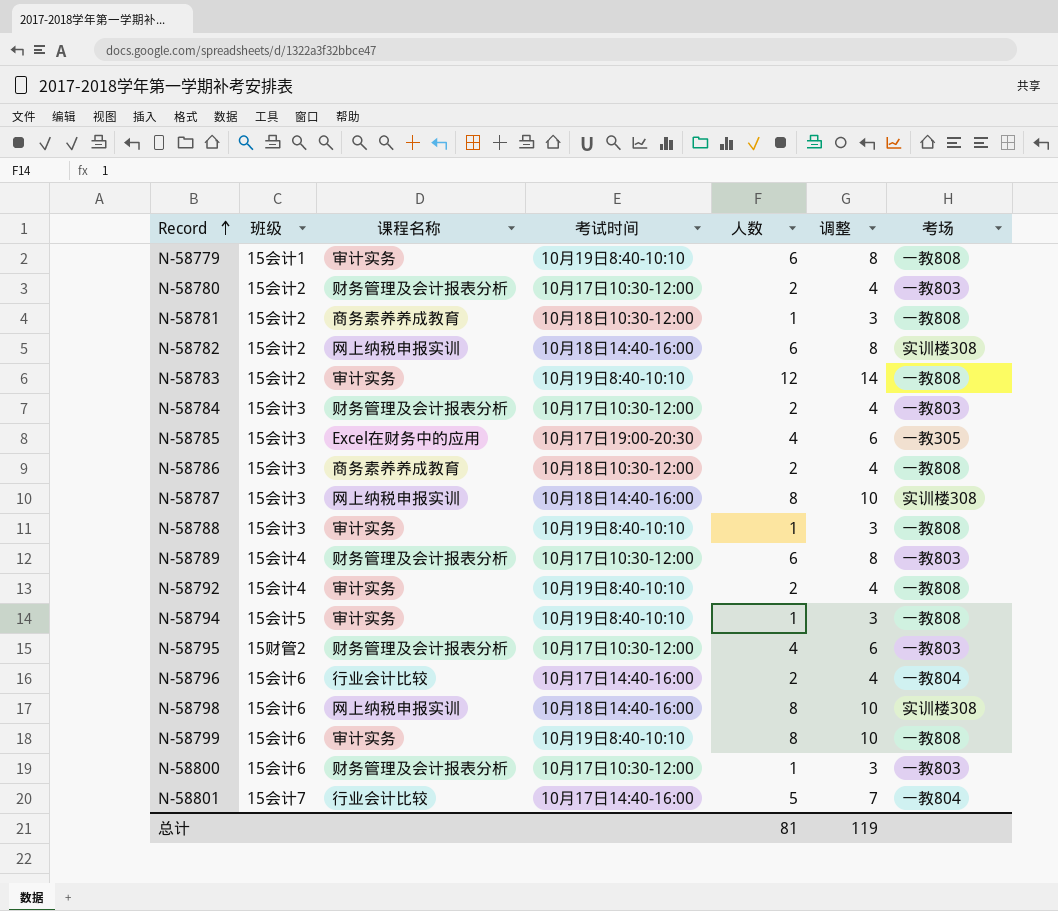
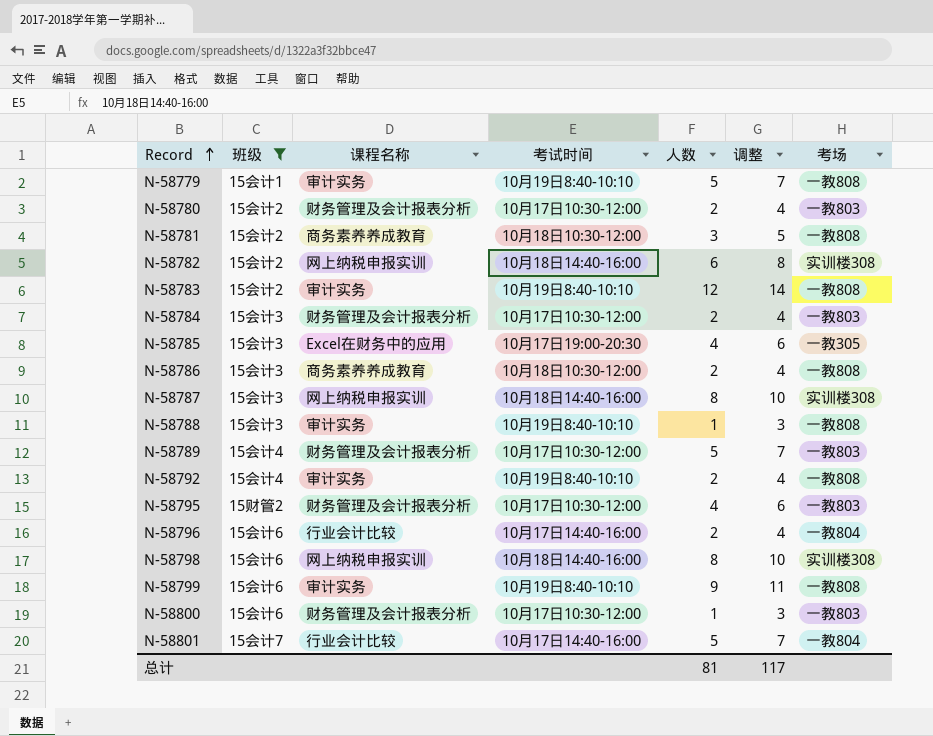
filter: none -> 班级 != 15会计5
N-58779 | 人数: 6 -> 5
N-58779 | 调整: 8 -> 7
N-58781 | 人数: 1 -> 3
N-58781 | 调整: 3 -> 5
N-58789 | 人数: 6 -> 5
N-58789 | 调整: 8 -> 7
N-58799 | 人数: 8 -> 9
N-58799 | 调整: 10 -> 11
总计 | 调整: 119 -> 117

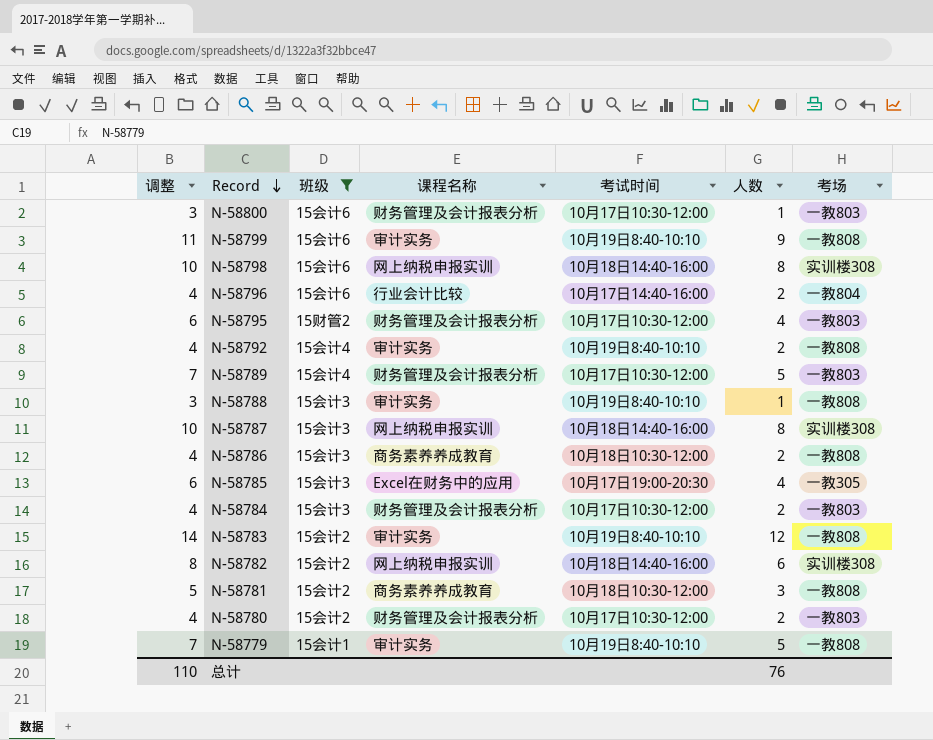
row order: Record ascending -> Record descending
column 调整 | position: 6 -> 1
row N-58801: 15会计7 | 行业会计比较 | 10月17日14:40-16:00 | 5 | 7 | 一教804 -> none
总计 | 调整: 117 -> 110
总计 | 人数: 81 -> 76

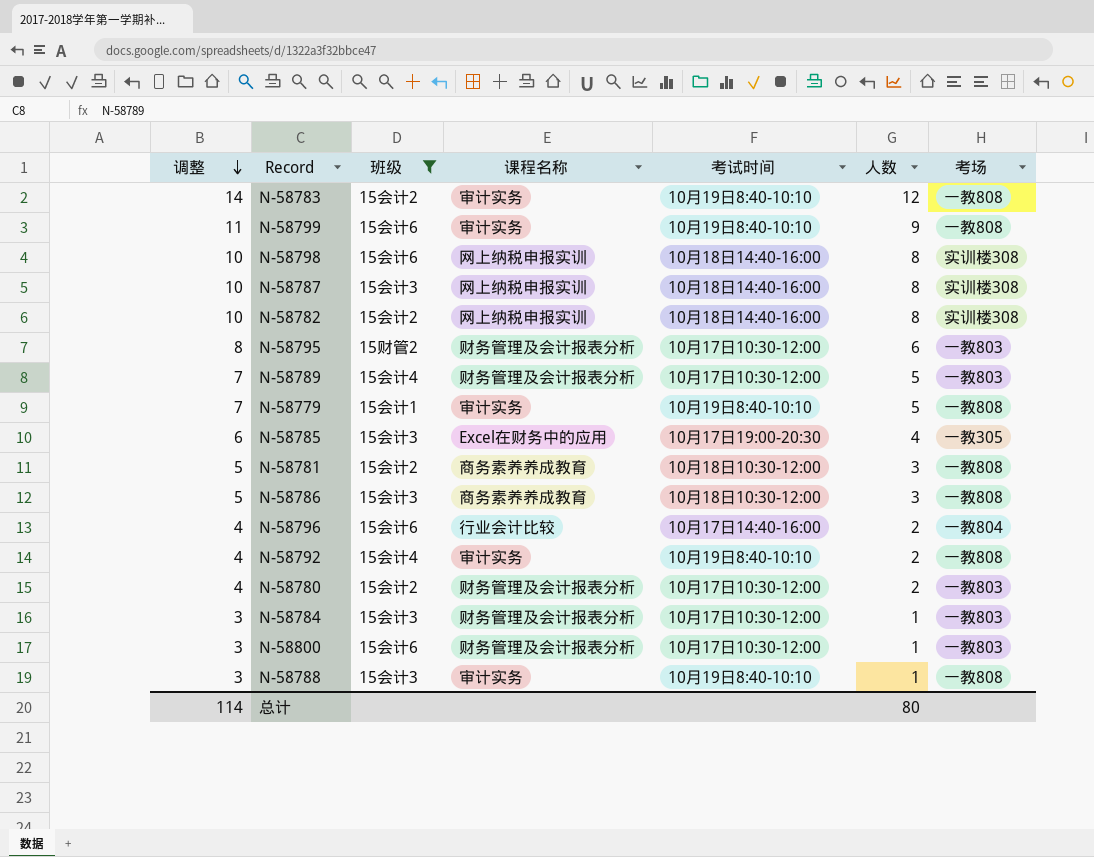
row order: Record descending -> 调整 descending
N-58782 | 调整: 8 -> 10
N-58782 | 人数: 6 -> 8
N-58795 | 调整: 6 -> 8
N-58795 | 人数: 4 -> 6
N-58786 | 调整: 4 -> 5
N-58786 | 人数: 2 -> 3
N-58784 | 调整: 4 -> 3
N-58784 | 人数: 2 -> 1
总计 | 调整: 110 -> 114
总计 | 人数: 76 -> 80

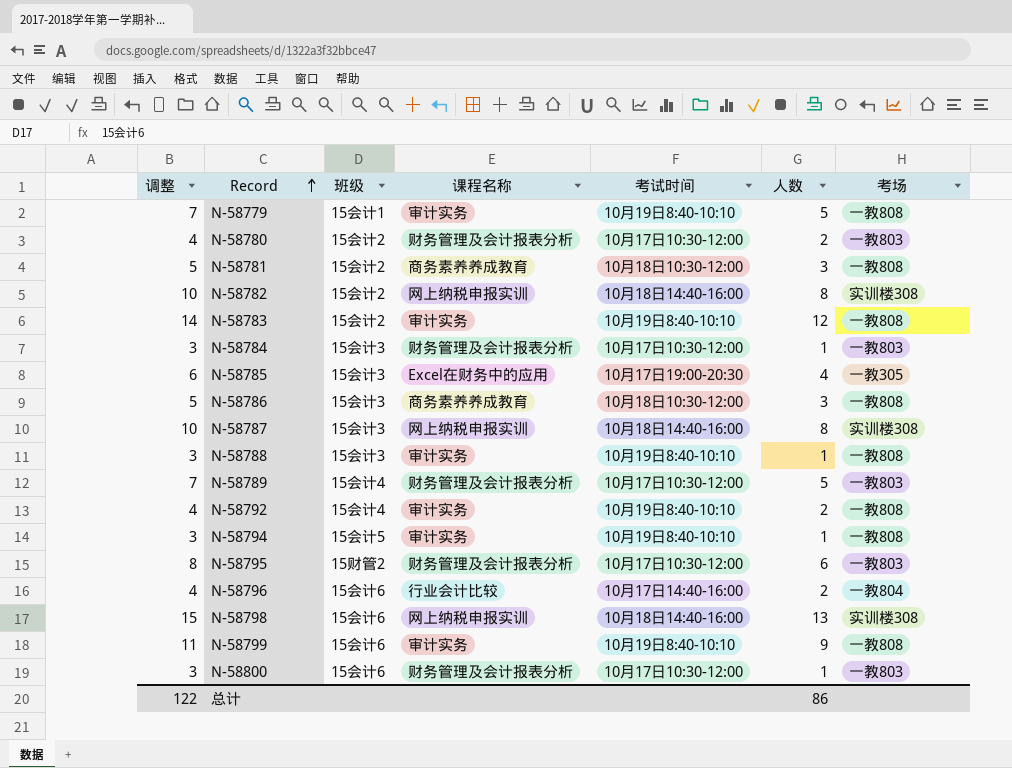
filter: 班级 != 15会计5 -> none
row order: 调整 descending -> Record ascending
N-58798 | 调整: 10 -> 15
N-58798 | 人数: 8 -> 13
总计 | 调整: 114 -> 122
总计 | 人数: 80 -> 86

